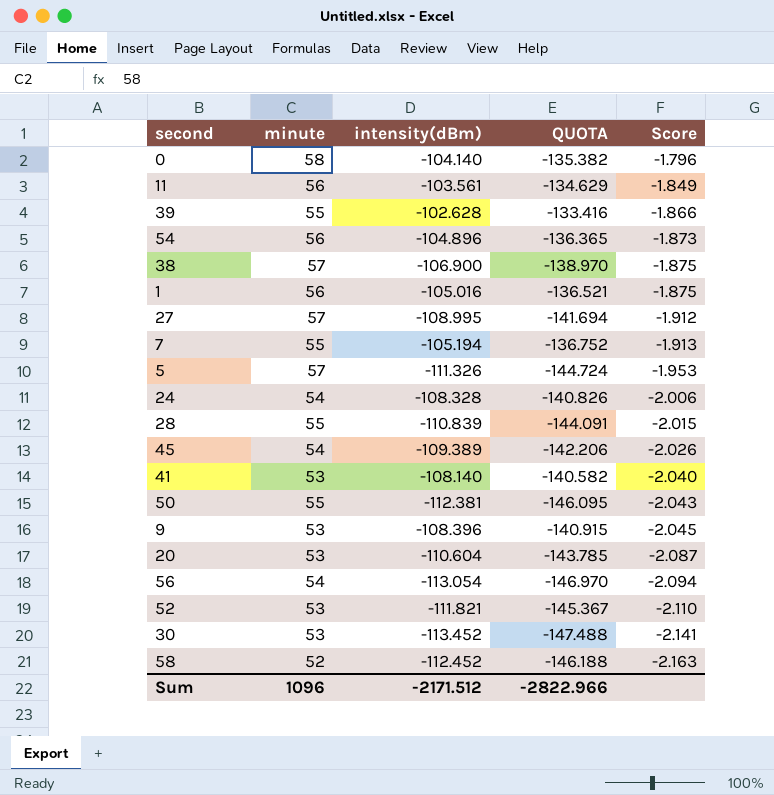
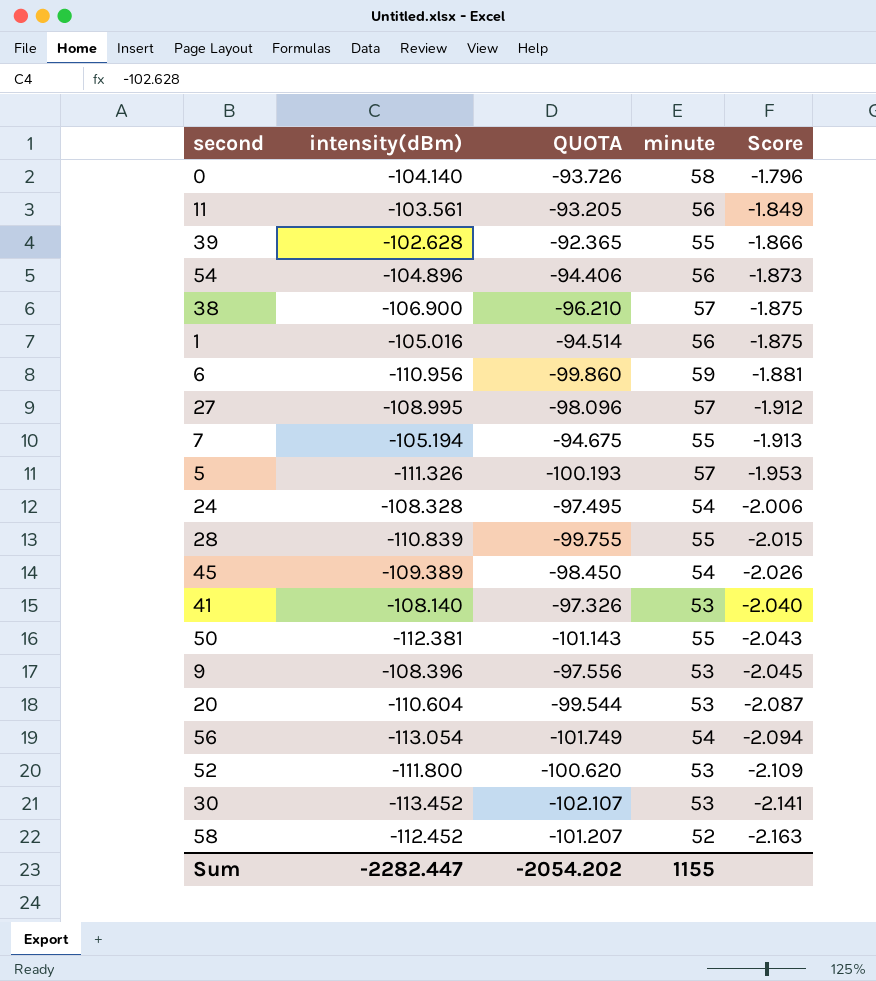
column QUOTA | formula: [intensity(dBm)] * 1.3 -> [intensity(dBm)] * 0.9
column minute | position: 2 -> 4
row 6: none -> -110.956 | -99.860 | 59 | -1.881
52 | intensity(dBm): -111.821 -> -111.800
52 | Score: -2.110 -> -2.109
Sum | intensity(dBm): -2171.512 -> -2282.447
Sum | QUOTA: -2822.966 -> -2054.202
Sum | minute: 1096 -> 1155

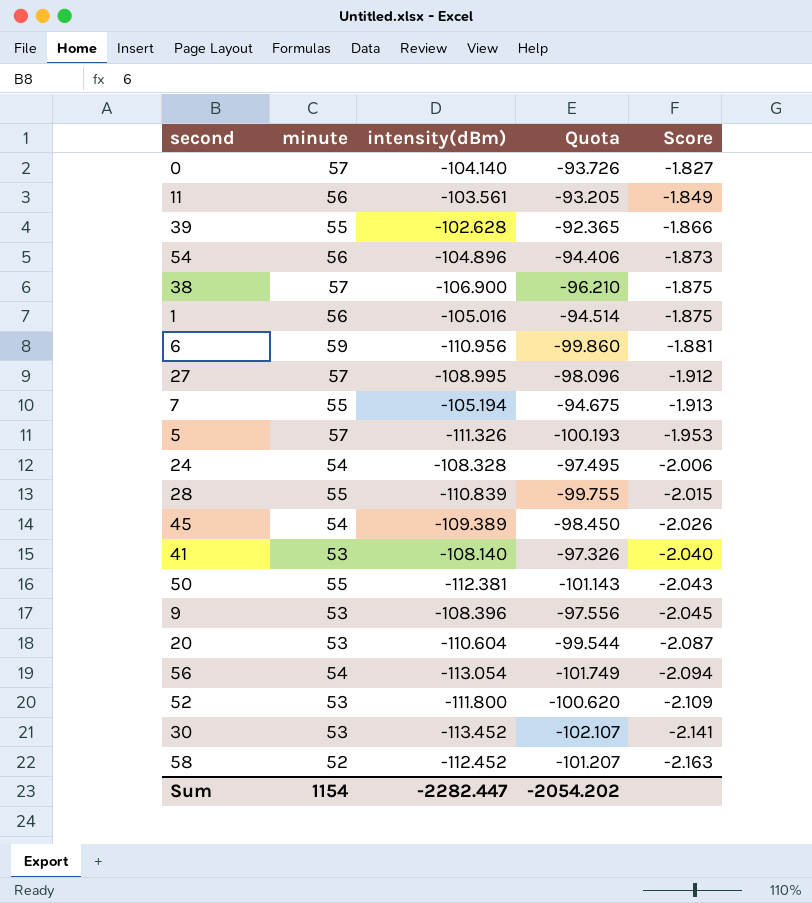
column minute | position: 4 -> 2
column name: QUOTA -> Quota
0 | minute: 58 -> 57
0 | Score: -1.796 -> -1.827
Sum | minute: 1155 -> 1154

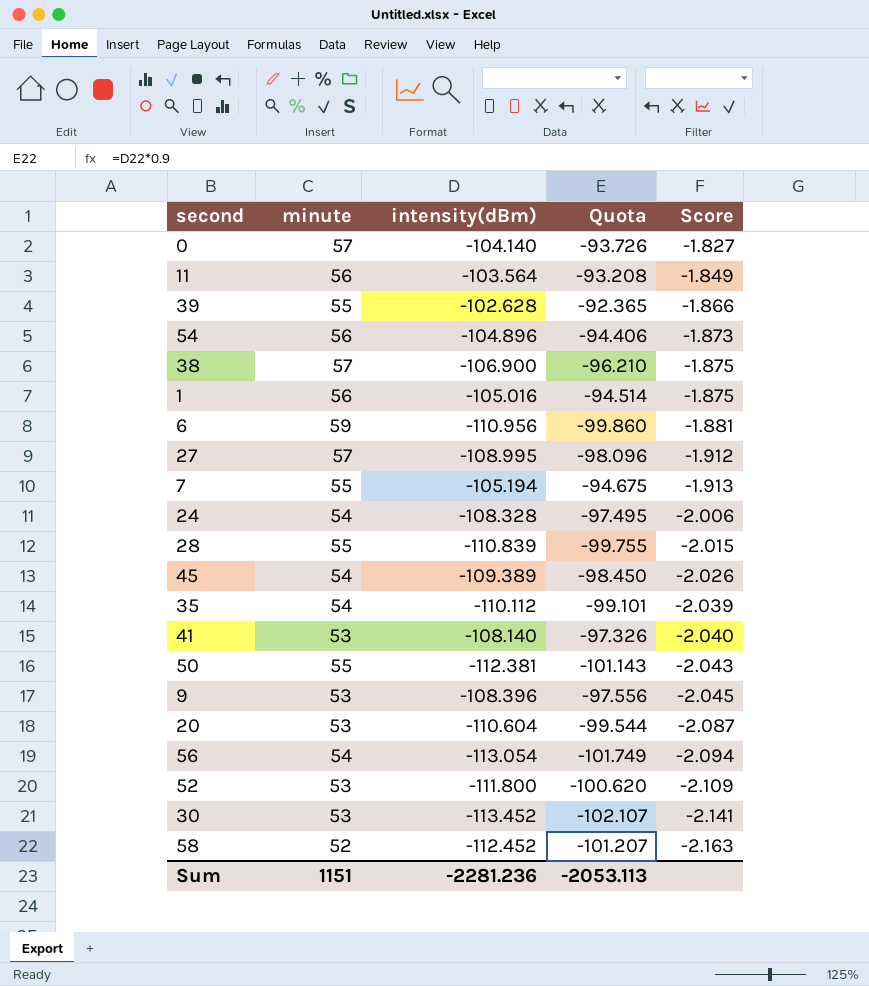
row 5: 57 | -111.326 | -100.193 | -1.953 -> none
11 | intensity(dBm): -103.561 -> -103.564
11 | Quota: -93.205 -> -93.208
row 35: none -> 54 | -110.112 | -99.101 | -2.039
Sum | minute: 1154 -> 1151
Sum | intensity(dBm): -2282.447 -> -2281.236
Sum | Quota: -2054.202 -> -2053.113

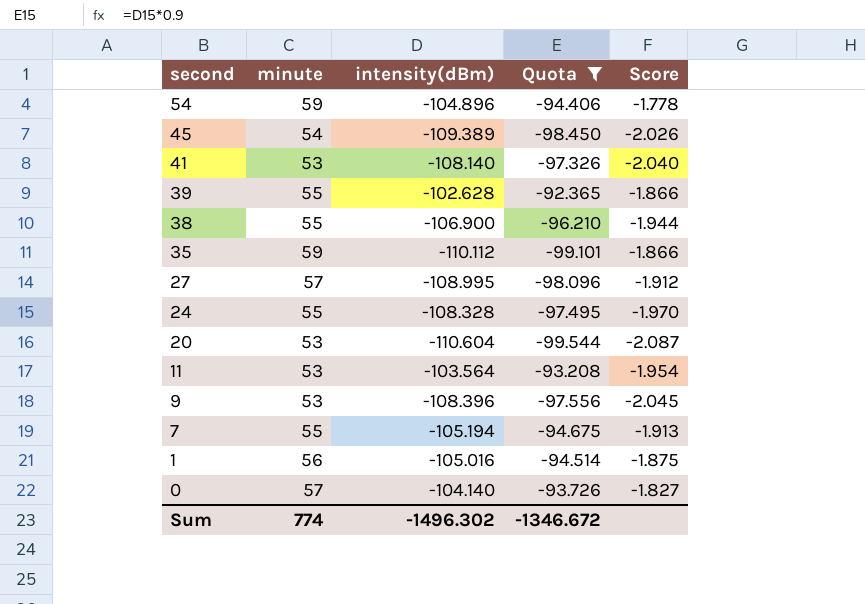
filter: none -> Quota >= -99.544
row order: Score descending -> second descending
54 | minute: 56 -> 59
54 | Score: -1.873 -> -1.778
38 | minute: 57 -> 55
38 | Score: -1.875 -> -1.944
35 | minute: 54 -> 59
35 | Score: -2.039 -> -1.866
24 | minute: 54 -> 55
24 | Score: -2.006 -> -1.970
11 | minute: 56 -> 53
11 | Score: -1.849 -> -1.954
Sum | minute: 1151 -> 774
Sum | intensity(dBm): -2281.236 -> -1496.302
Sum | Quota: -2053.113 -> -1346.672

